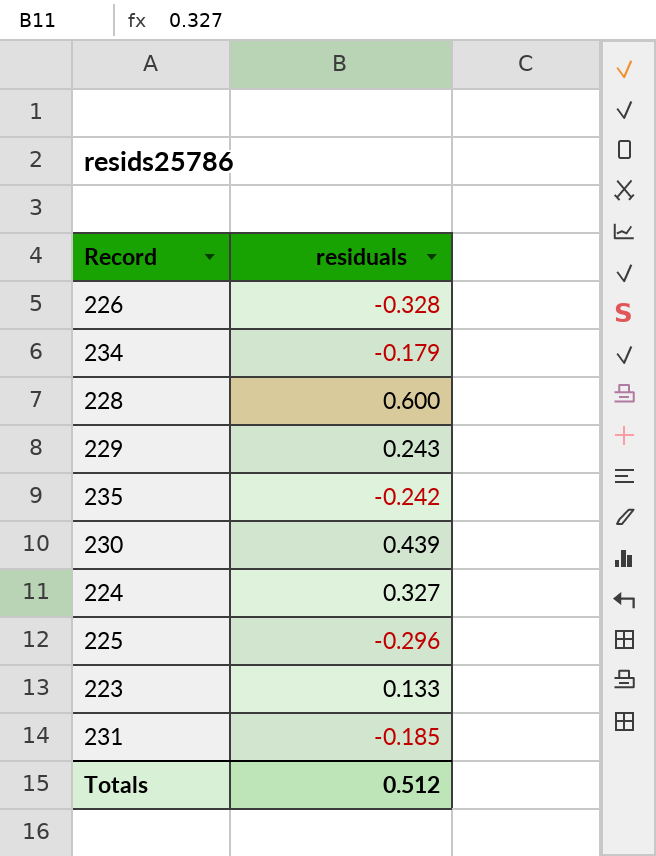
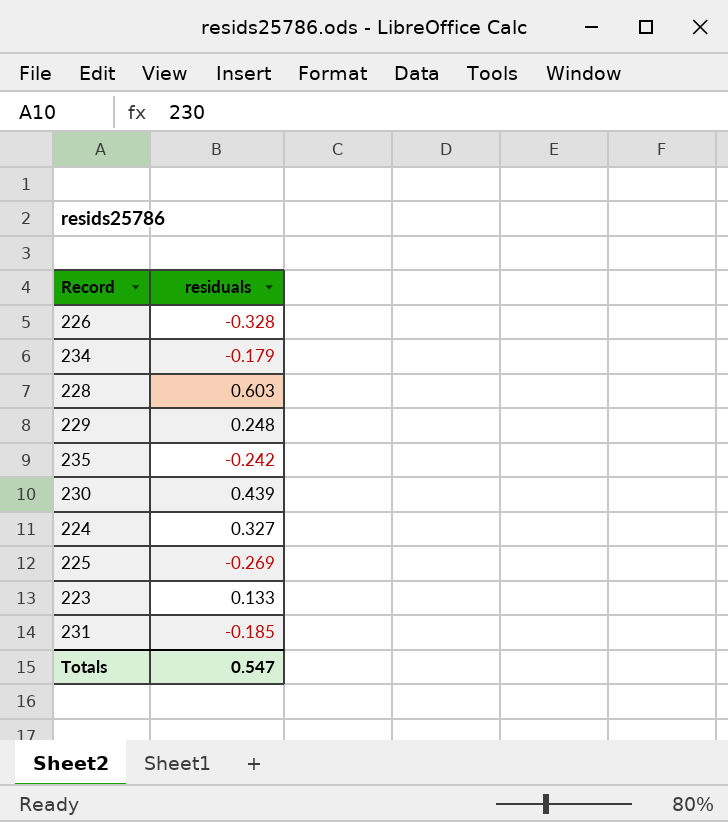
228 | residuals: 0.600 -> 0.603
229 | residuals: 0.243 -> 0.248
225 | residuals: -0.296 -> -0.269
Totals | residuals: 0.512 -> 0.547

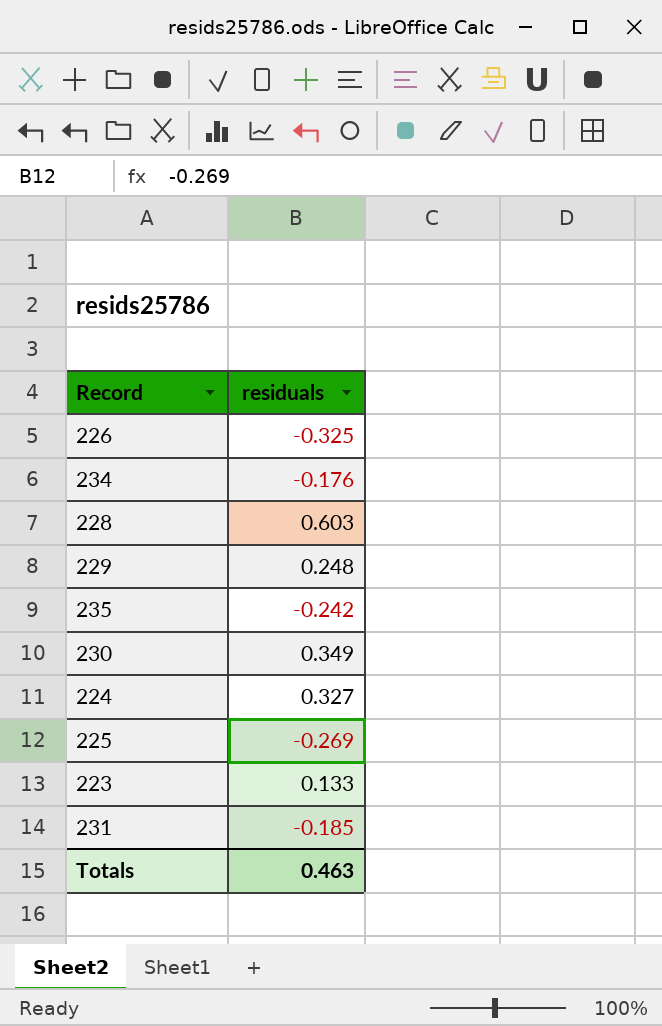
226 | residuals: -0.328 -> -0.325
234 | residuals: -0.179 -> -0.176
230 | residuals: 0.439 -> 0.349
Totals | residuals: 0.547 -> 0.463

